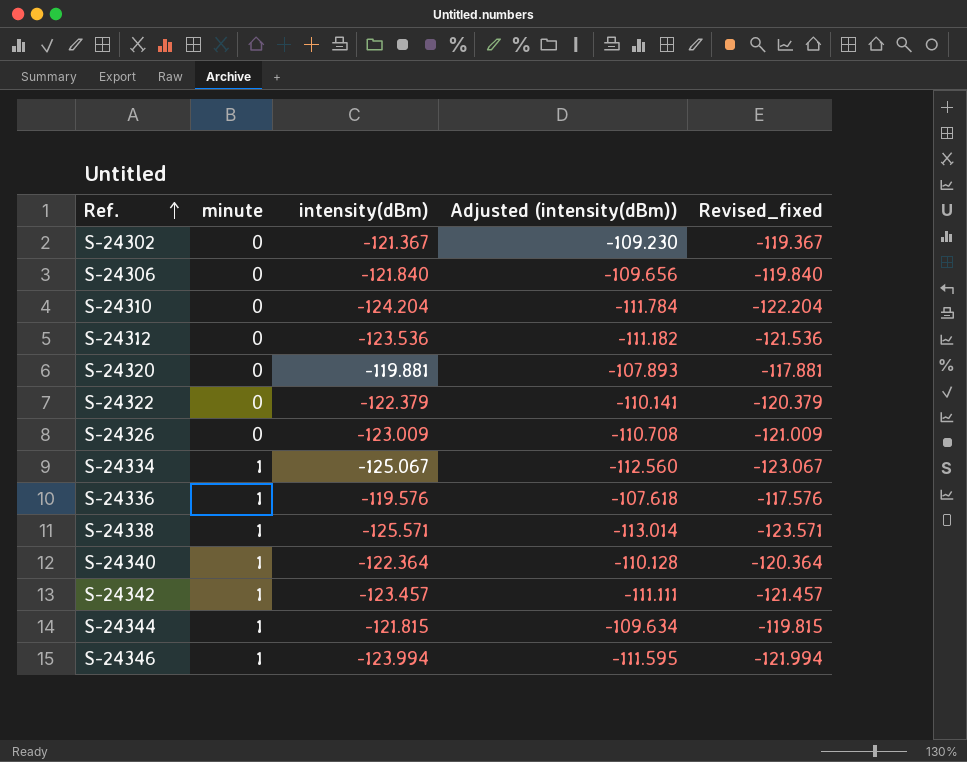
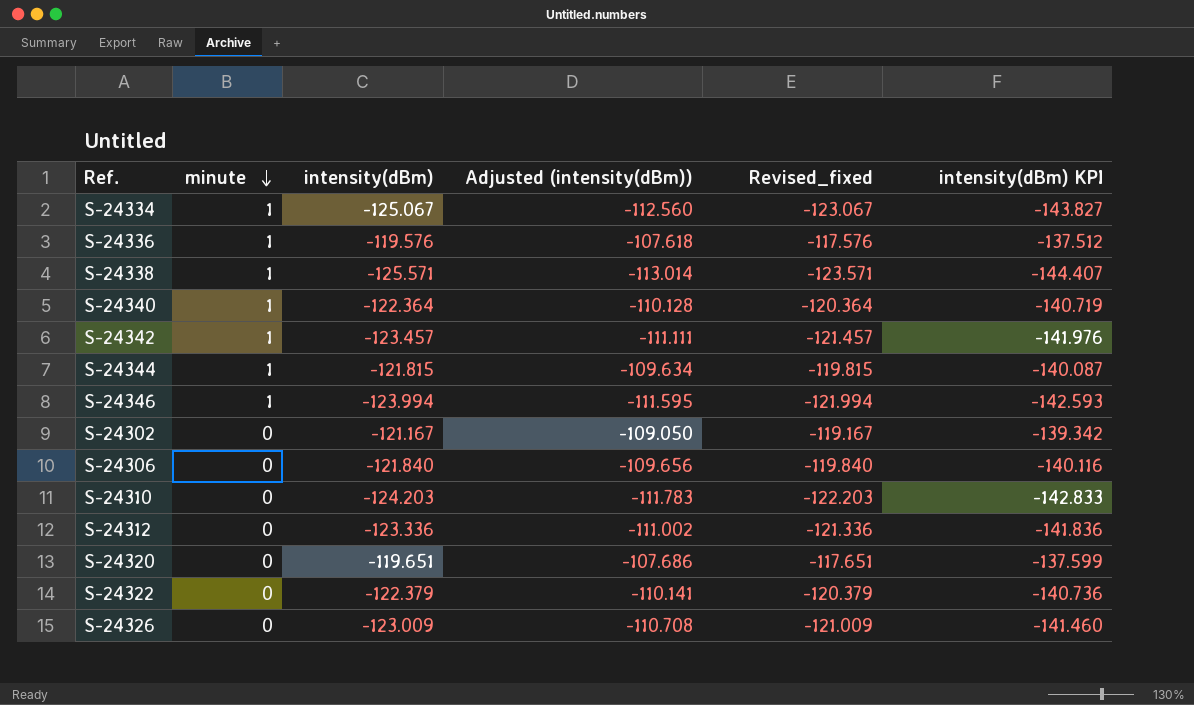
row order: Ref. ascending -> minute descending
column intensity(dBm) KPI | formula: none -> [intensity(dBm)] * 1.15
S-24302 | intensity(dBm): -121.367 -> -121.167
S-24302 | Adjusted (intensity(dBm)): -109.230 -> -109.050
S-24302 | Revised_fixed: -119.367 -> -119.167
S-24310 | intensity(dBm): -124.204 -> -124.203
S-24310 | Adjusted (intensity(dBm)): -111.784 -> -111.783
S-24310 | Revised_fixed: -122.204 -> -122.203
S-24312 | intensity(dBm): -123.536 -> -123.336
S-24312 | Adjusted (intensity(dBm)): -111.182 -> -111.002
S-24312 | Revised_fixed: -121.536 -> -121.336
S-24320 | intensity(dBm): -119.881 -> -119.651
S-24320 | Adjusted (intensity(dBm)): -107.893 -> -107.686
S-24320 | Revised_fixed: -117.881 -> -117.651

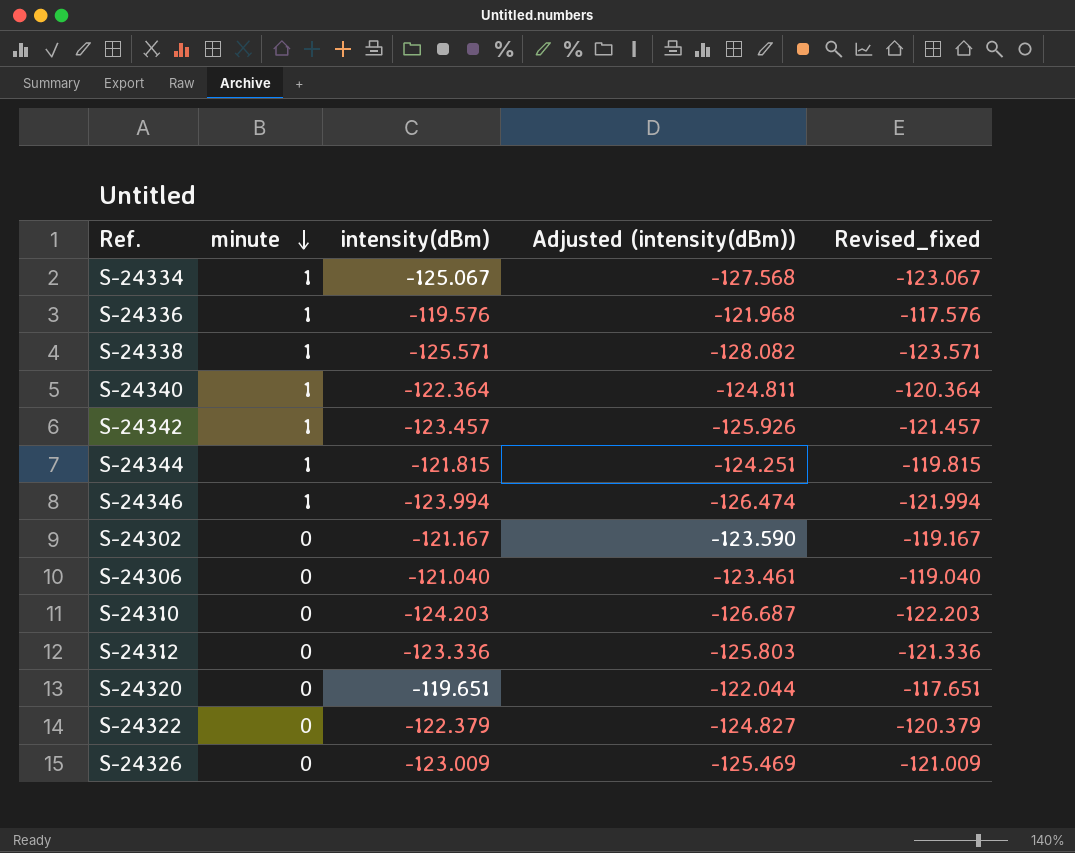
column intensity(dBm) KPI | formula: [intensity(dBm)] * 1.15 -> none
column Adjusted (intensity(dBm)) | formula: [intensity(dBm)] * 0.9 -> [intensity(dBm)] * 1.02
S-24306 | intensity(dBm): -121.840 -> -121.040
S-24306 | Revised_fixed: -119.840 -> -119.040

